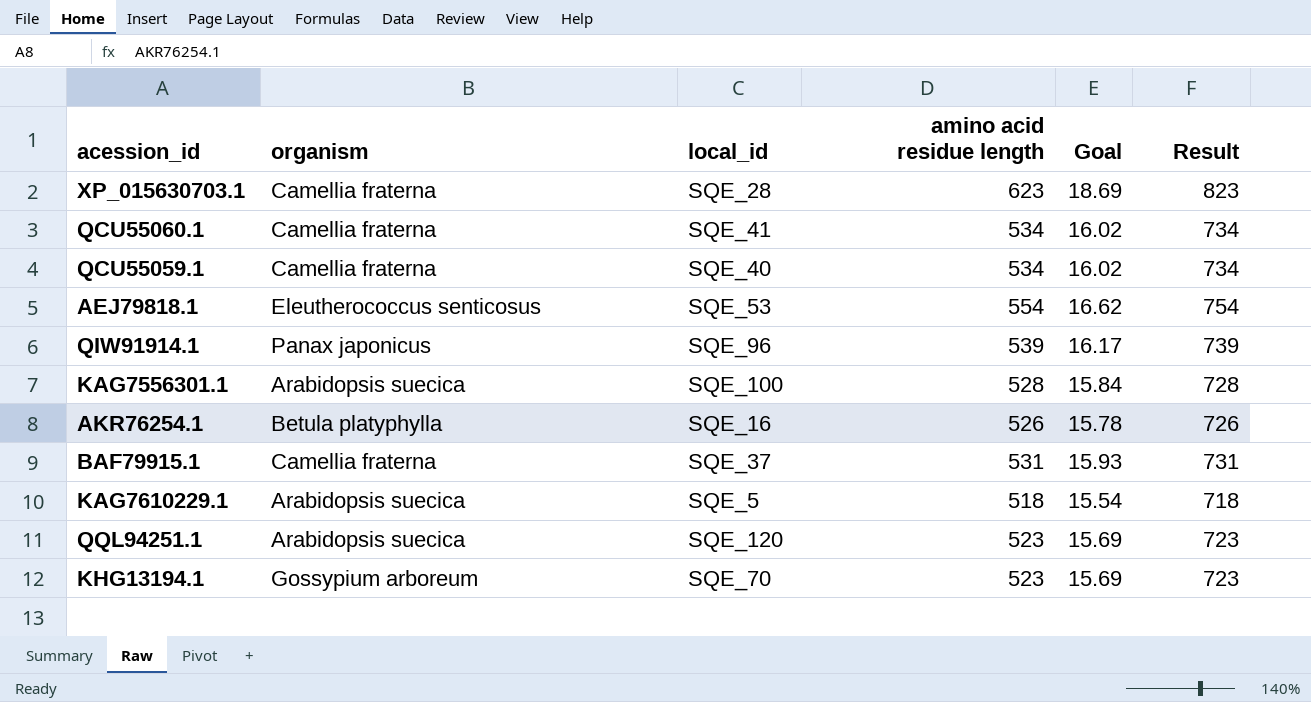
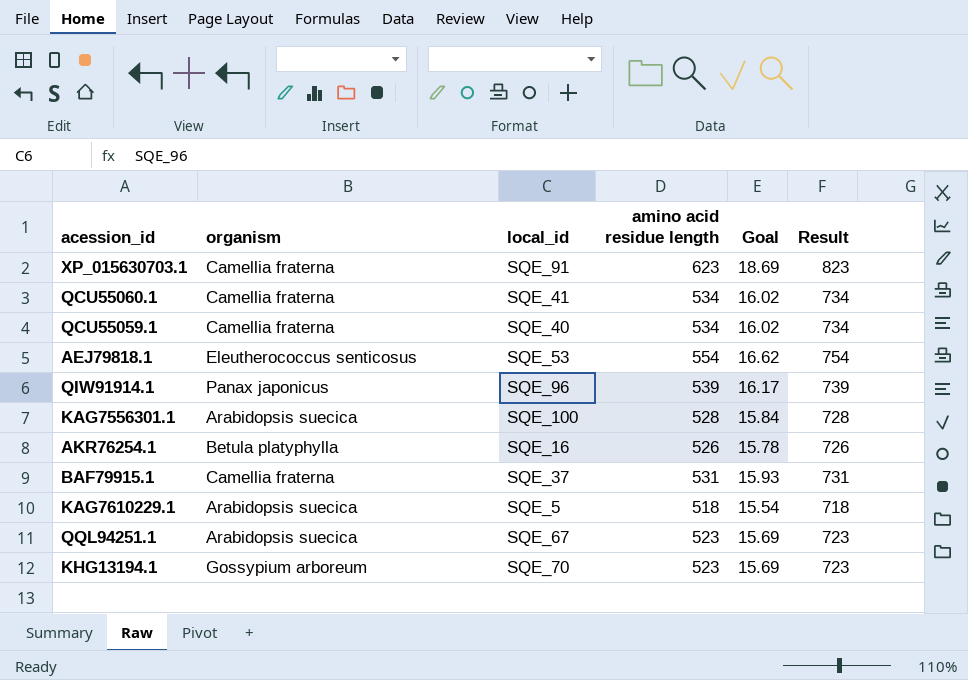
XP_015630703.1 | local_id: SQE_28 -> SQE_91
QQL94251.1 | local_id: SQE_120 -> SQE_67

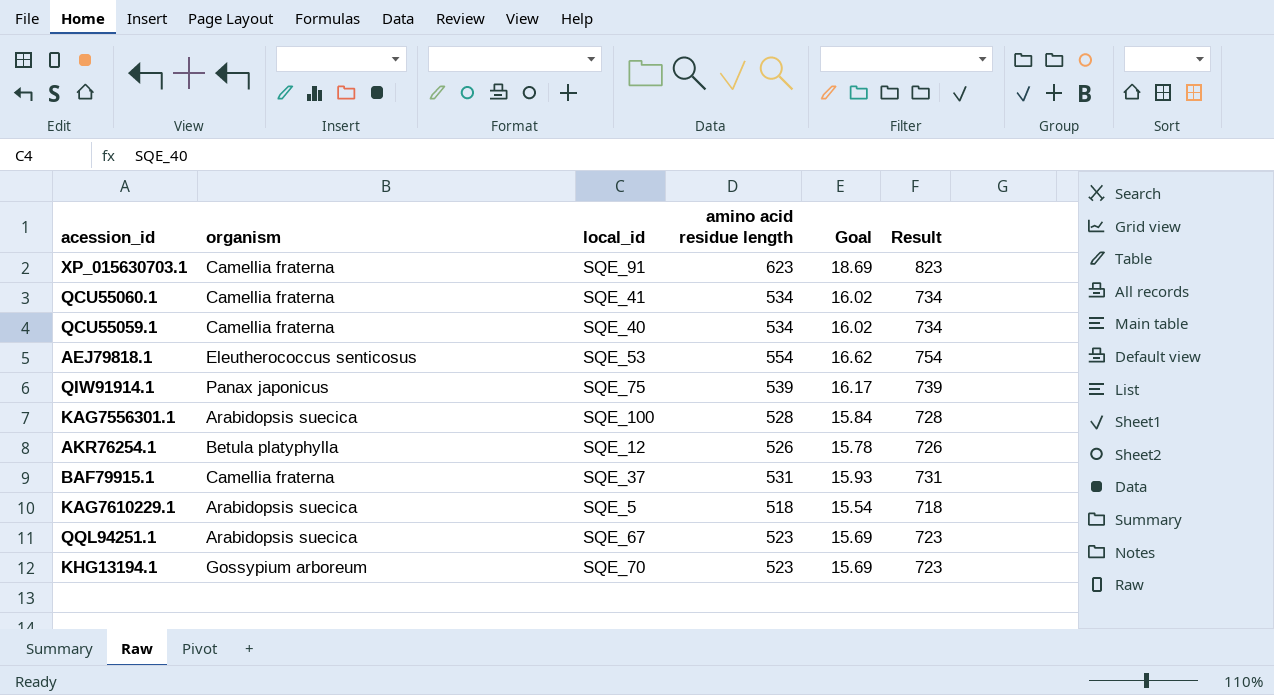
QIW91914.1 | local_id: SQE_96 -> SQE_75
AKR76254.1 | local_id: SQE_16 -> SQE_12

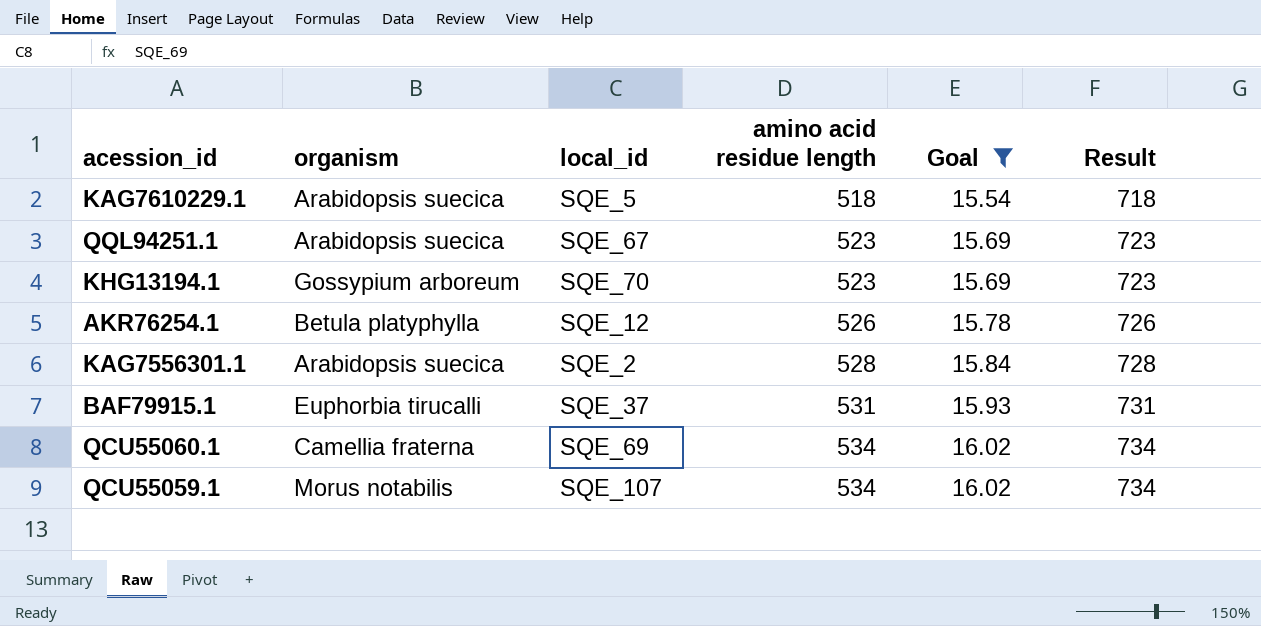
filter: none -> Goal <= 16.02
row order: none -> amino acid residue length ascending
KAG7556301.1 | local_id: SQE_100 -> SQE_2
BAF79915.1 | organism: Camellia fraterna -> Euphorbia tirucalli
QCU55060.1 | local_id: SQE_41 -> SQE_69
QCU55059.1 | organism: Camellia fraterna -> Morus notabilis
QCU55059.1 | local_id: SQE_40 -> SQE_107

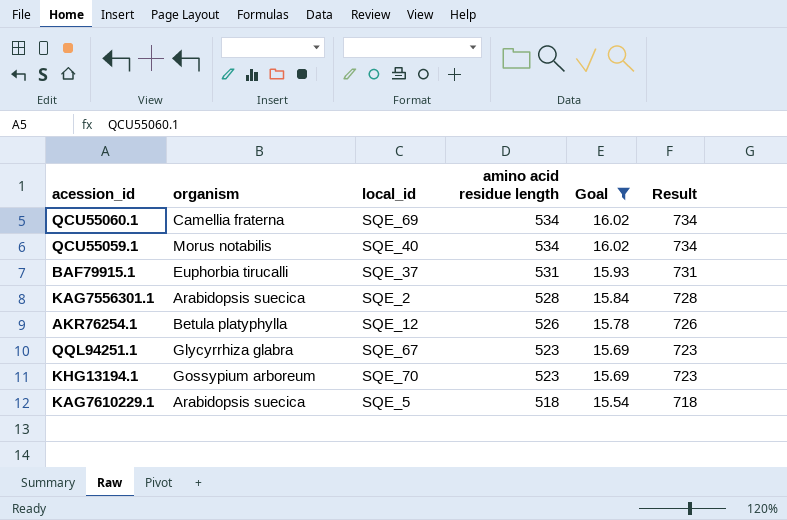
row order: amino acid residue length ascending -> amino acid residue length descending
QCU55059.1 | local_id: SQE_107 -> SQE_40
QQL94251.1 | organism: Arabidopsis suecica -> Glycyrrhiza glabra

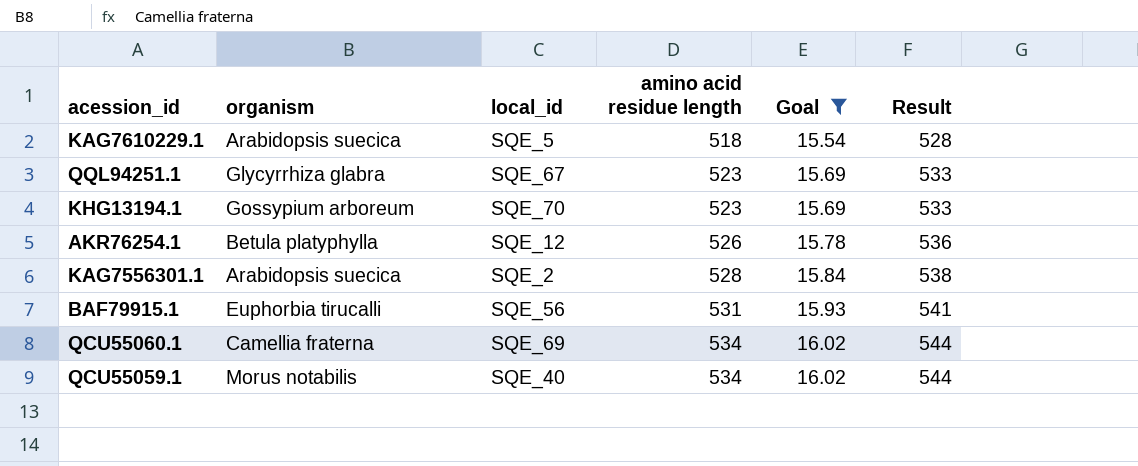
row order: amino acid residue length descending -> amino acid residue length ascending
column Result | formula: [amino acid residue length] + 200 -> [amino acid residue length] + 10
BAF79915.1 | local_id: SQE_37 -> SQE_56

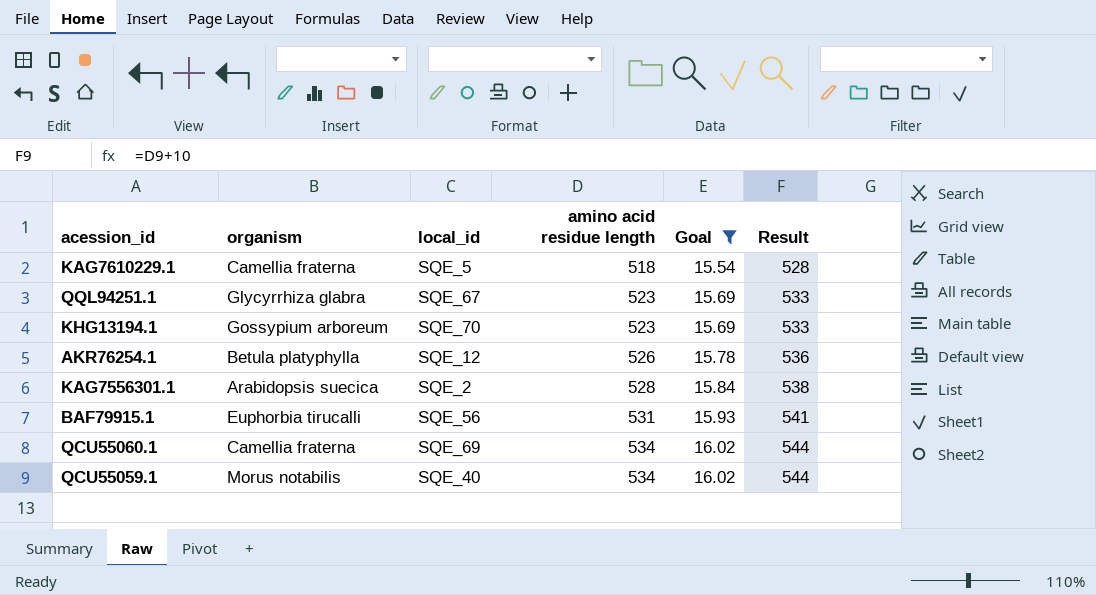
KAG7610229.1 | organism: Arabidopsis suecica -> Camellia fraterna

